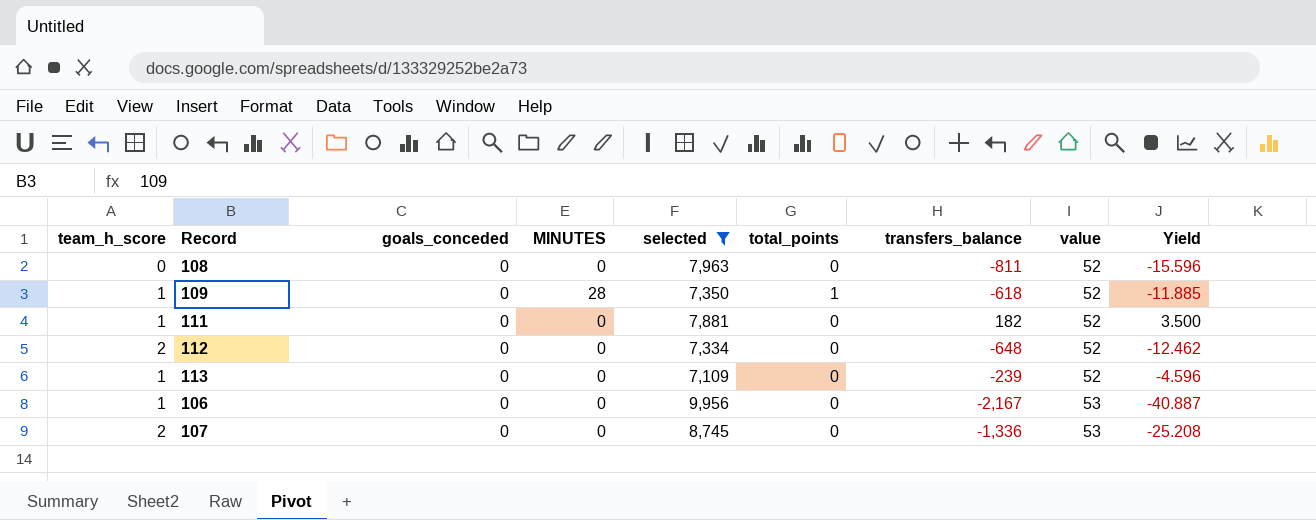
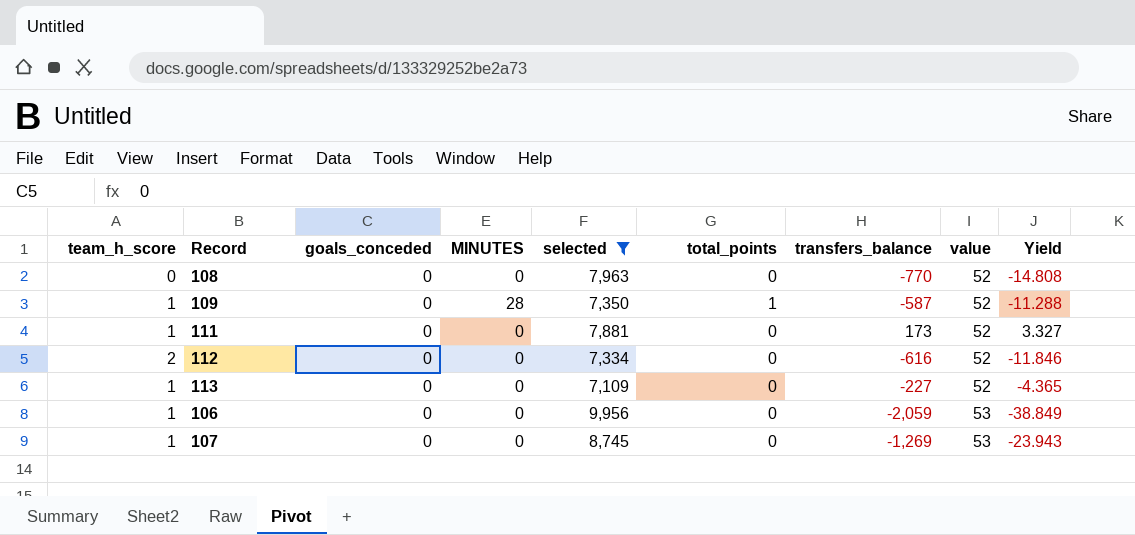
108 | transfers_balance: -811 -> -770
108 | Yield: -15.596 -> -14.808
109 | transfers_balance: -618 -> -587
109 | Yield: -11.885 -> -11.288
111 | transfers_balance: 182 -> 173
111 | Yield: 3.500 -> 3.327
112 | transfers_balance: -648 -> -616
112 | Yield: -12.462 -> -11.846
113 | transfers_balance: -239 -> -227
113 | Yield: -4.596 -> -4.365
106 | transfers_balance: -2,167 -> -2,059
106 | Yield: -40.887 -> -38.849
107 | team_h_score: 2 -> 1
107 | transfers_balance: -1,336 -> -1,269
107 | Yield: -25.208 -> -23.943

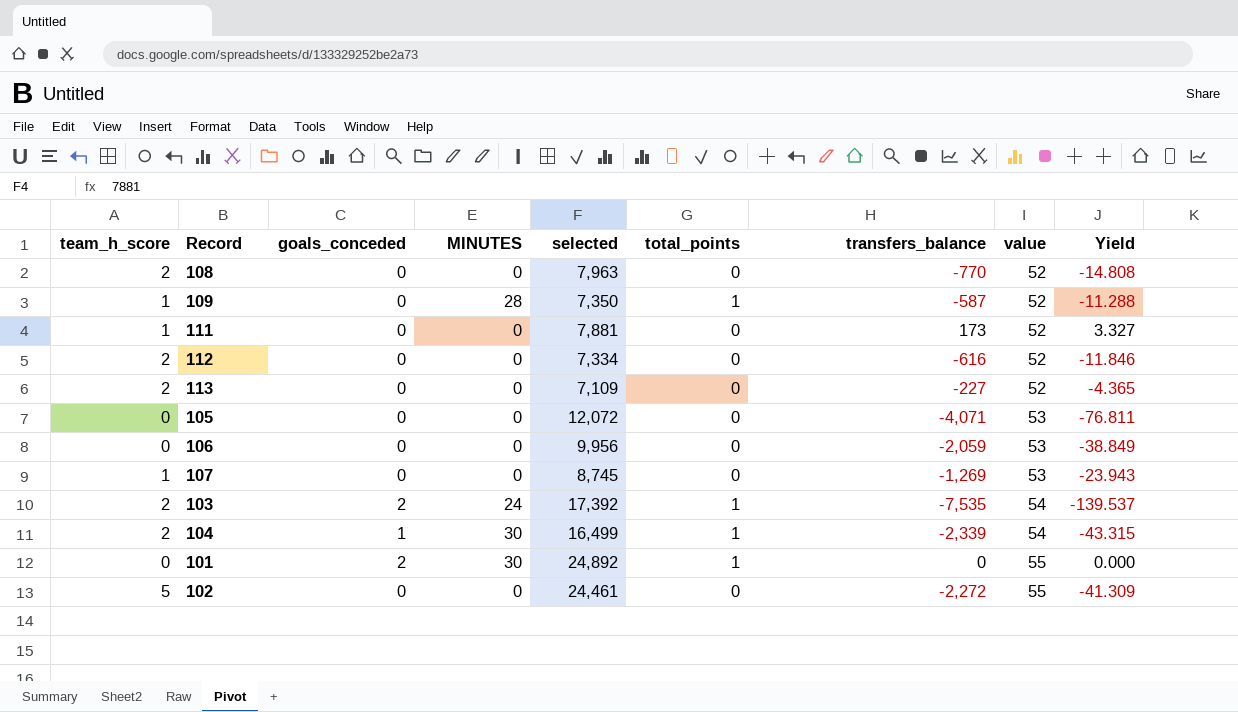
filter: selected <= 9,956 -> none
108 | team_h_score: 0 -> 2
113 | team_h_score: 1 -> 2
106 | team_h_score: 1 -> 0

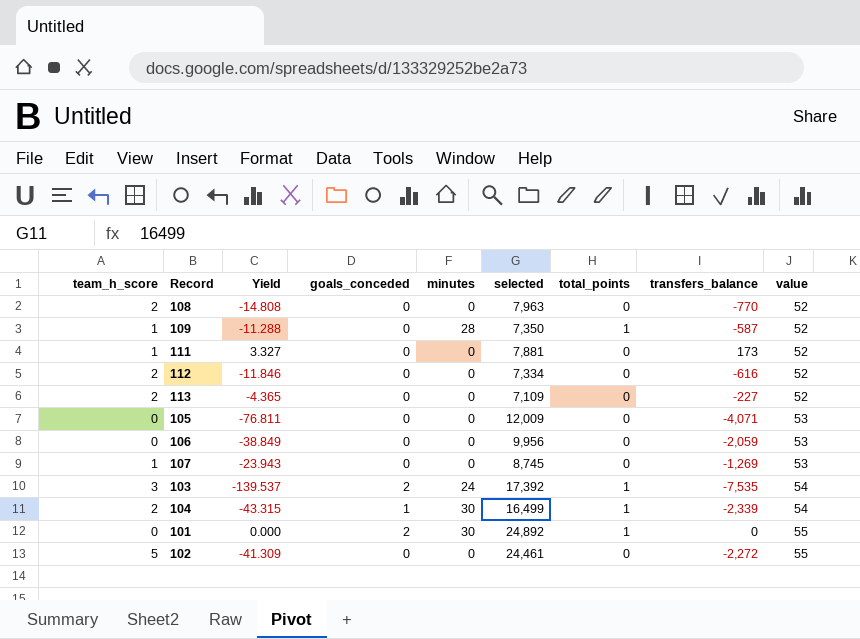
column Yield | position: 9 -> 3
column name: MINUTES -> minutes
105 | selected: 12,072 -> 12,009
103 | team_h_score: 2 -> 3

